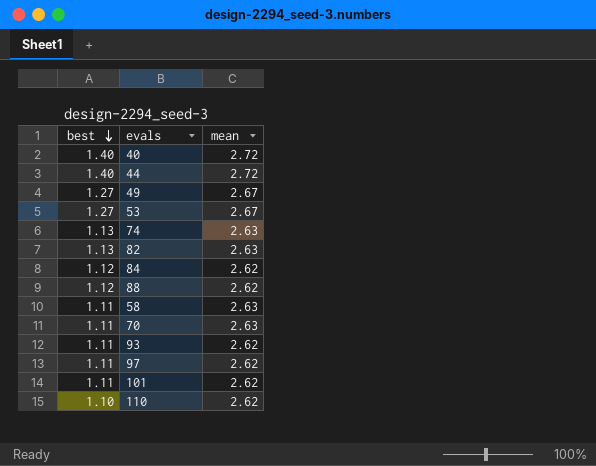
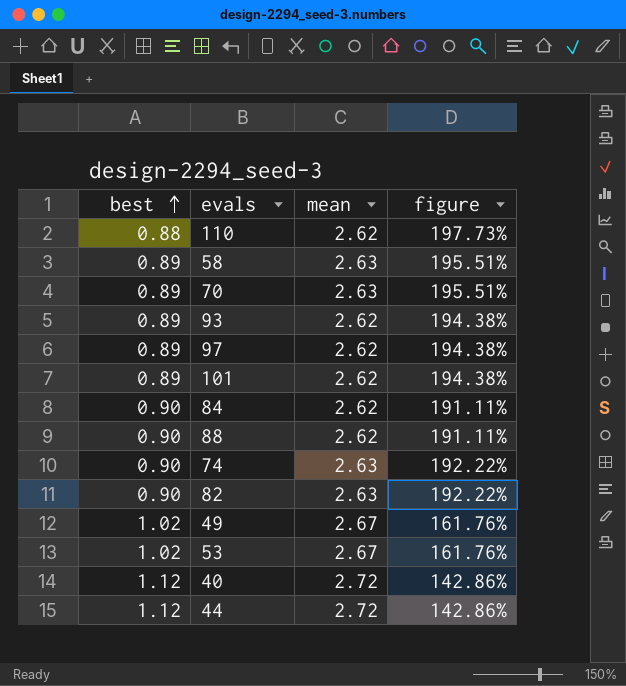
row order: best descending -> best ascending
column figure | formula: none -> ([mean] - [best]) / [best]
110 | best: 1.10 -> 0.88
58 | best: 1.11 -> 0.89
70 | best: 1.11 -> 0.89
93 | best: 1.11 -> 0.89
97 | best: 1.11 -> 0.89
101 | best: 1.11 -> 0.89
84 | best: 1.12 -> 0.90
88 | best: 1.12 -> 0.90
74 | best: 1.13 -> 0.90
82 | best: 1.13 -> 0.90
49 | best: 1.27 -> 1.02
53 | best: 1.27 -> 1.02
40 | best: 1.40 -> 1.12
44 | best: 1.40 -> 1.12

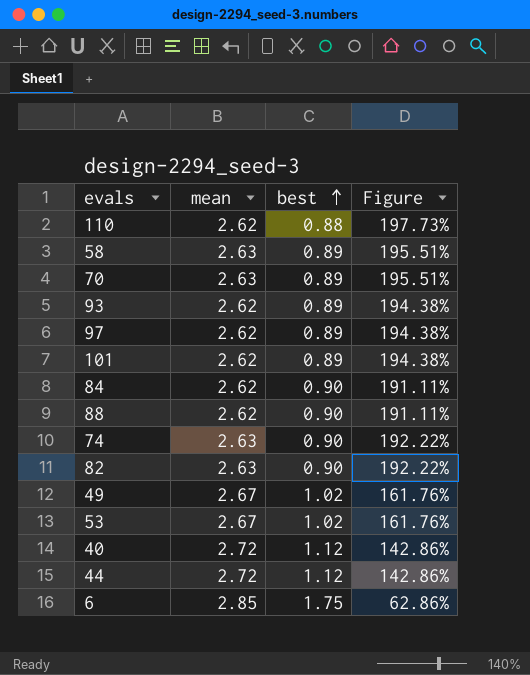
column best | position: 1 -> 3
column name: figure -> Figure
row 6: none -> 2.85 | 1.75 | 62.86%

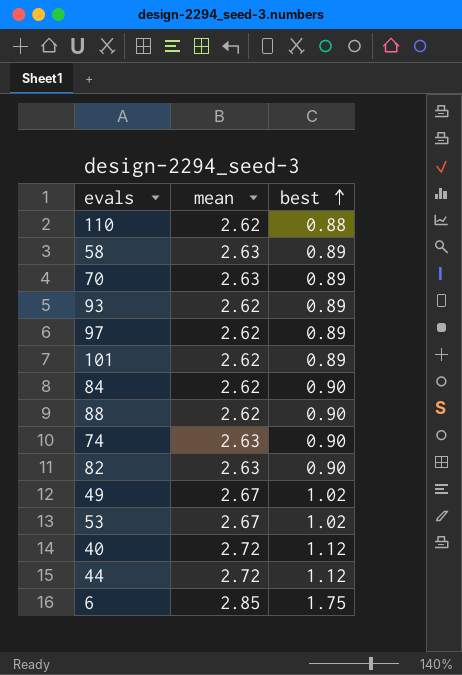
column Figure | formula: ([mean] - [best]) / [best] -> none

